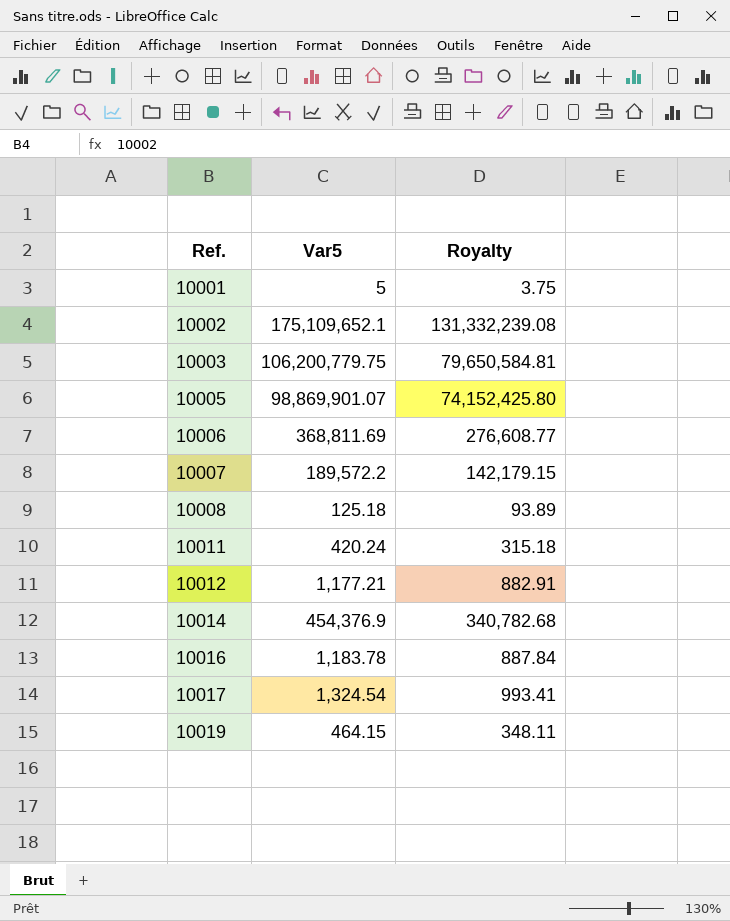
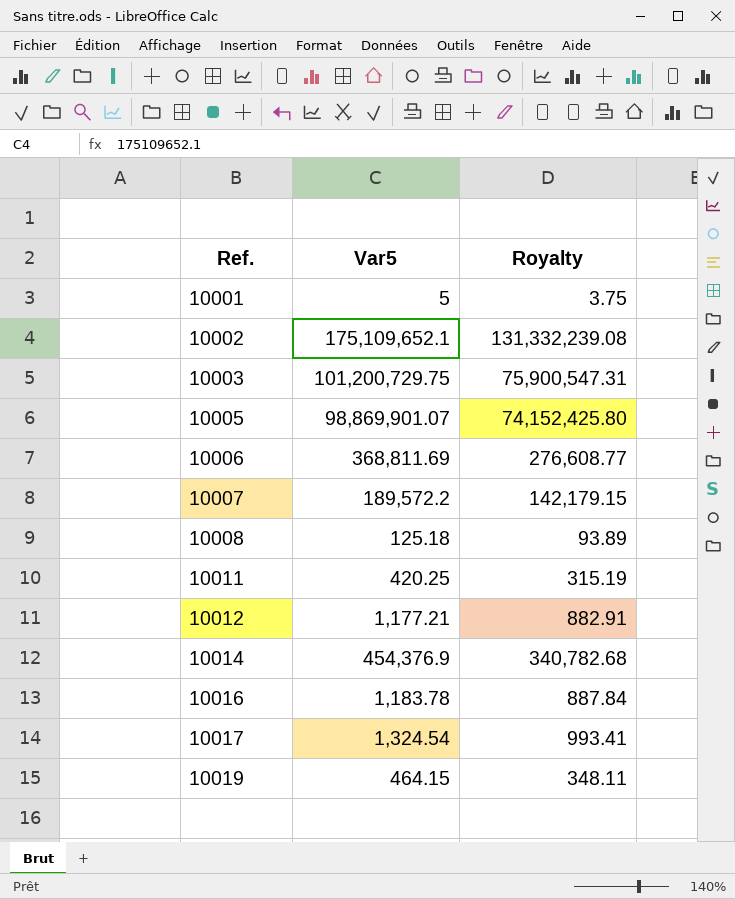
10003 | Var5: 106,200,779.75 -> 101,200,729.75
10003 | Royalty: 79,650,584.81 -> 75,900,547.31
10011 | Var5: 420.24 -> 420.25
10011 | Royalty: 315.18 -> 315.19

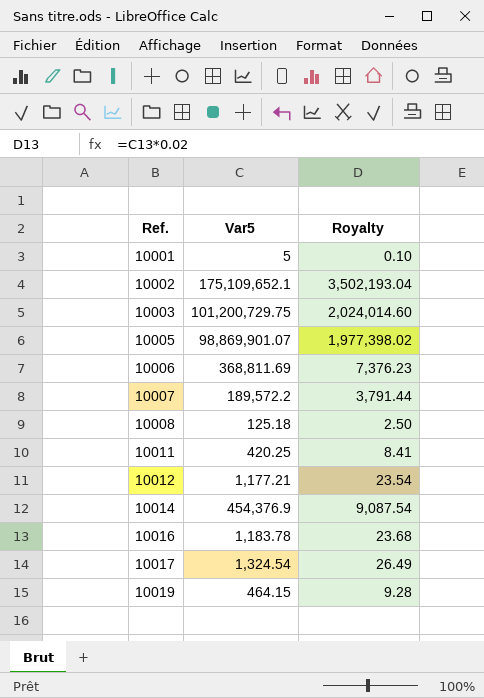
column Royalty | formula: [Var5] * 0.75 -> [Var5] * 0.02

